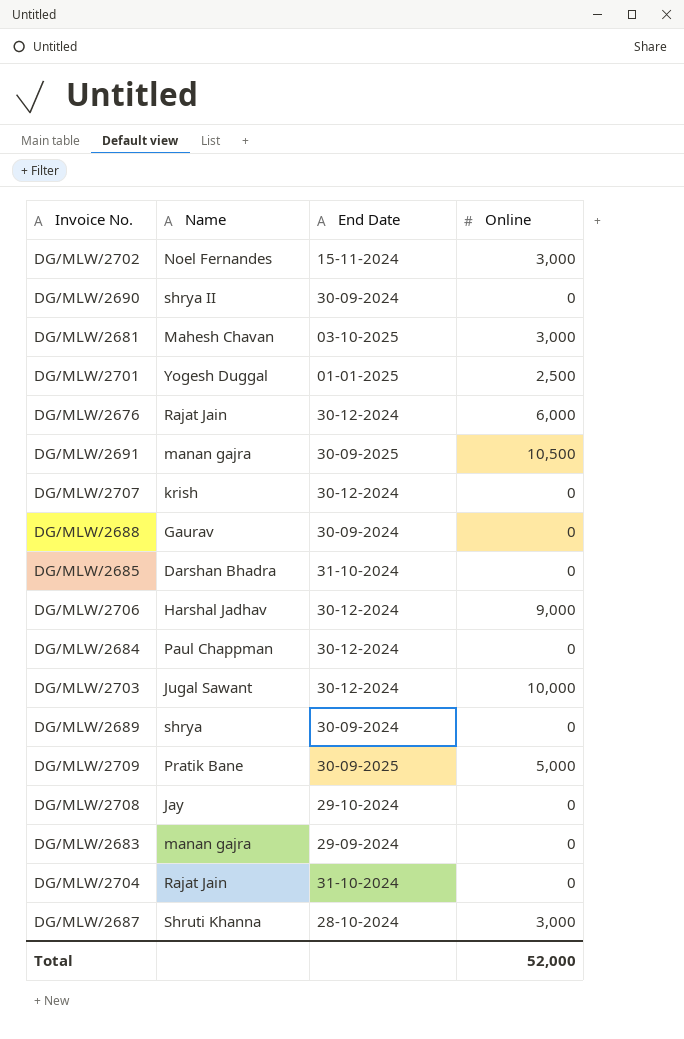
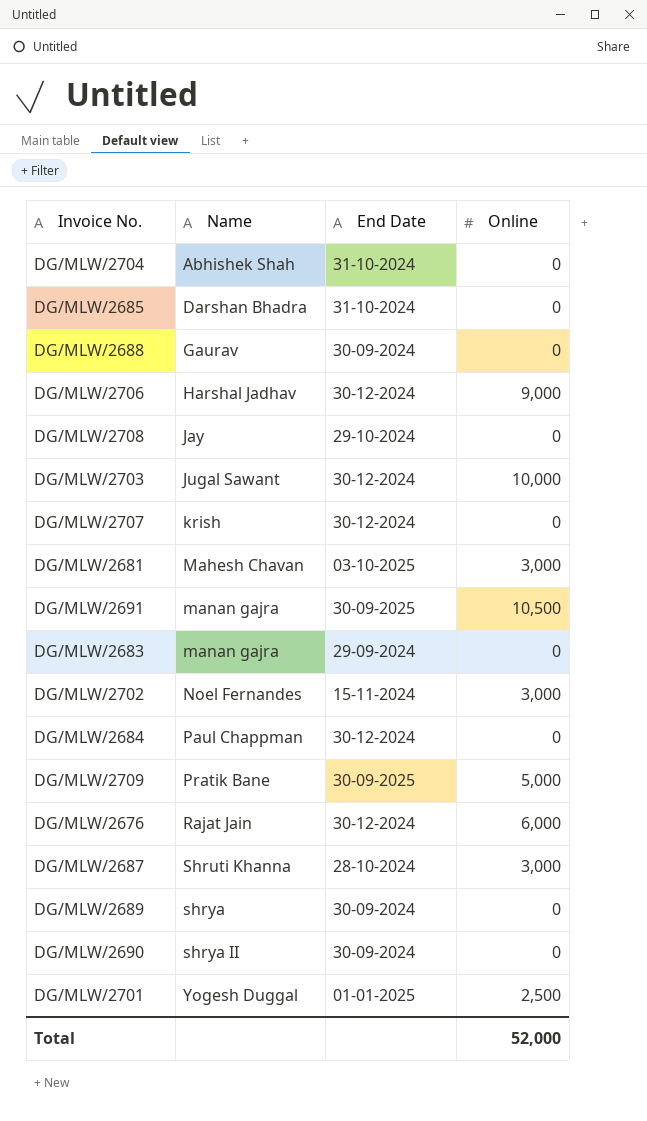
row order: none -> Name ascending
DG/MLW/2704 | Name: Rajat Jain -> Abhishek Shah

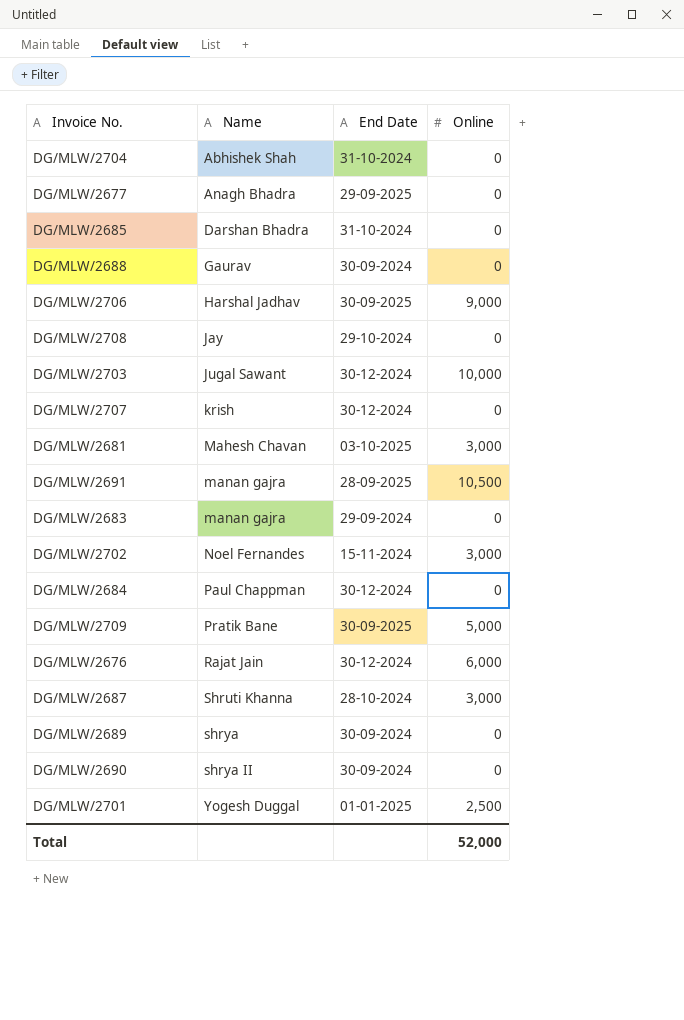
row DG/MLW/2677: none -> Anagh Bhadra | 29-09-2025 | 0
DG/MLW/2706 | End Date: 30-12-2024 -> 30-09-2025
DG/MLW/2691 | End Date: 30-09-2025 -> 28-09-2025

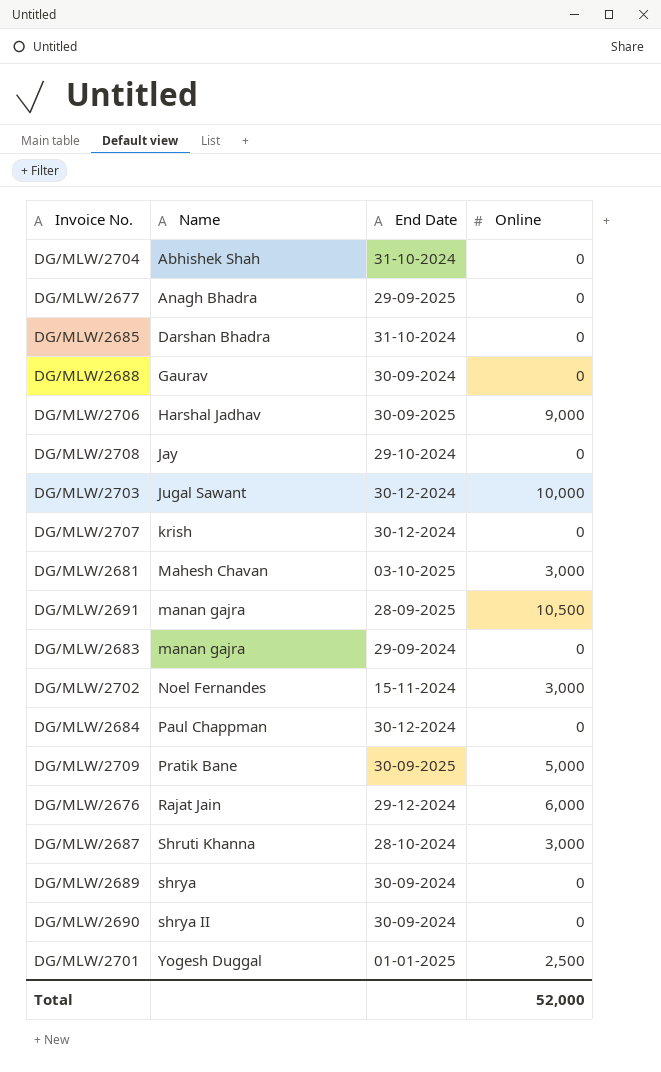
DG/MLW/2676 | End Date: 30-12-2024 -> 29-12-2024

